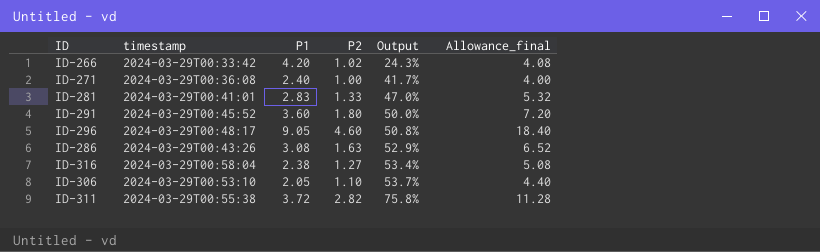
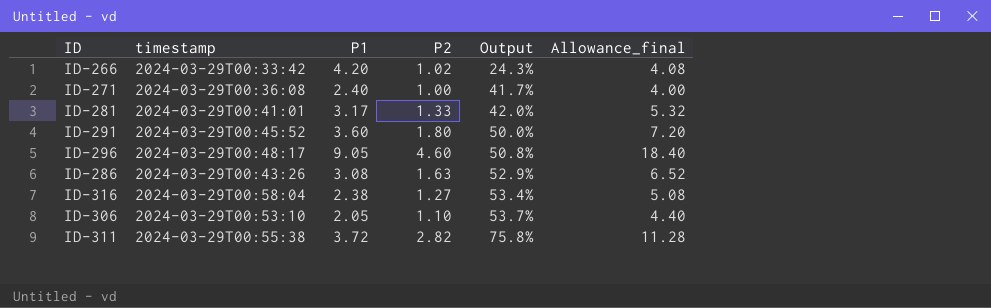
ID-281 | P1: 2.83 -> 3.17
ID-281 | Output: 47.0% -> 42.0%

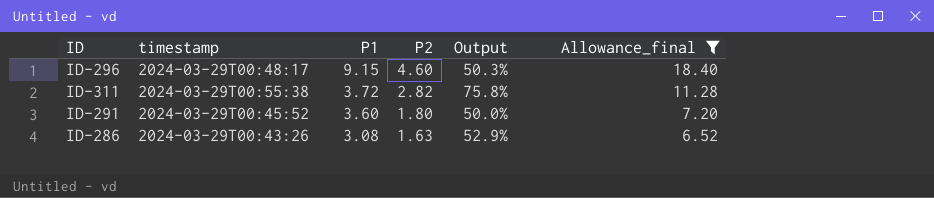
filter: none -> Allowance_final >= 6.52
row order: Output ascending -> P1 descending
ID-296 | P1: 9.05 -> 9.15
ID-296 | Output: 50.8% -> 50.3%

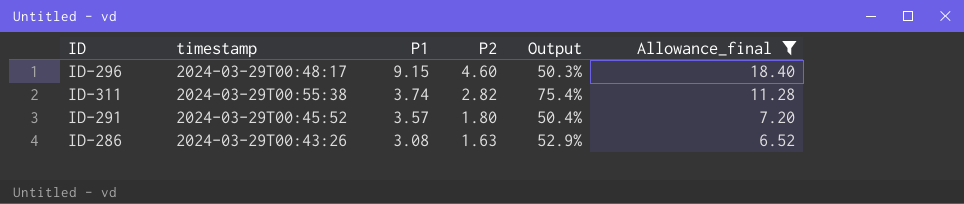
ID-311 | P1: 3.72 -> 3.74
ID-311 | Output: 75.8% -> 75.4%
ID-291 | P1: 3.60 -> 3.57
ID-291 | Output: 50.0% -> 50.4%

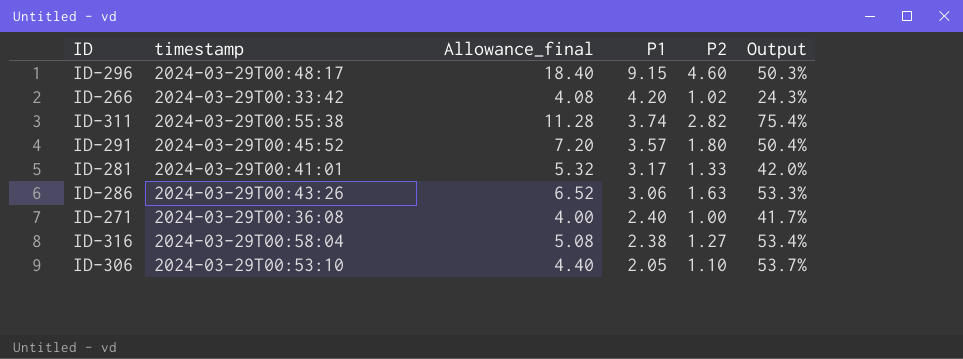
filter: Allowance_final >= 6.52 -> none
column Allowance_final | position: 6 -> 3
ID-286 | P1: 3.08 -> 3.06
ID-286 | Output: 52.9% -> 53.3%

